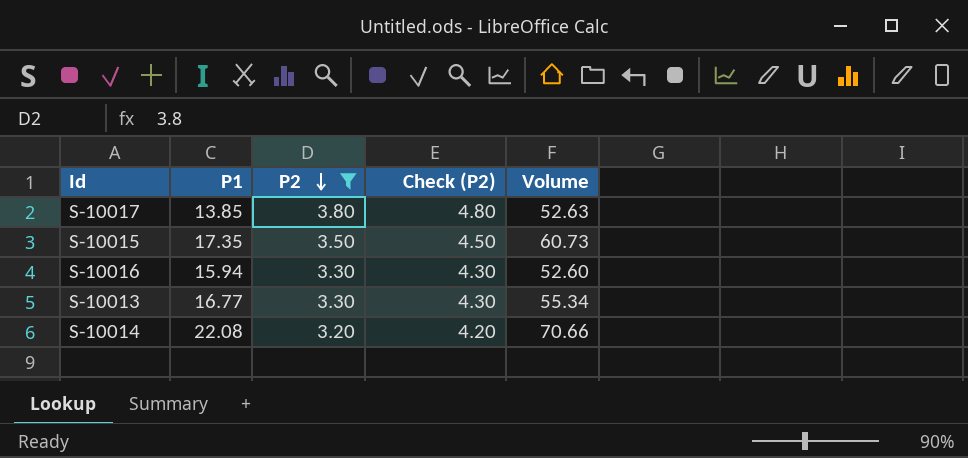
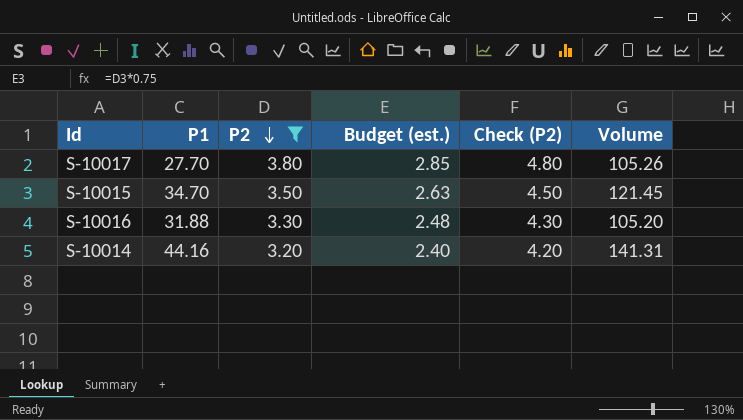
column Budget (est.) | formula: none -> [P2] * 0.75
row S-10013: 16.77 | 3.30 | 4.30 | 55.34 -> none
S-10017 | P1: 13.85 -> 27.70
S-10017 | Volume: 52.63 -> 105.26
S-10015 | P1: 17.35 -> 34.70
S-10015 | Volume: 60.73 -> 121.45
S-10016 | P1: 15.94 -> 31.88
S-10016 | Volume: 52.60 -> 105.20
S-10014 | P1: 22.08 -> 44.16
S-10014 | Volume: 70.66 -> 141.31

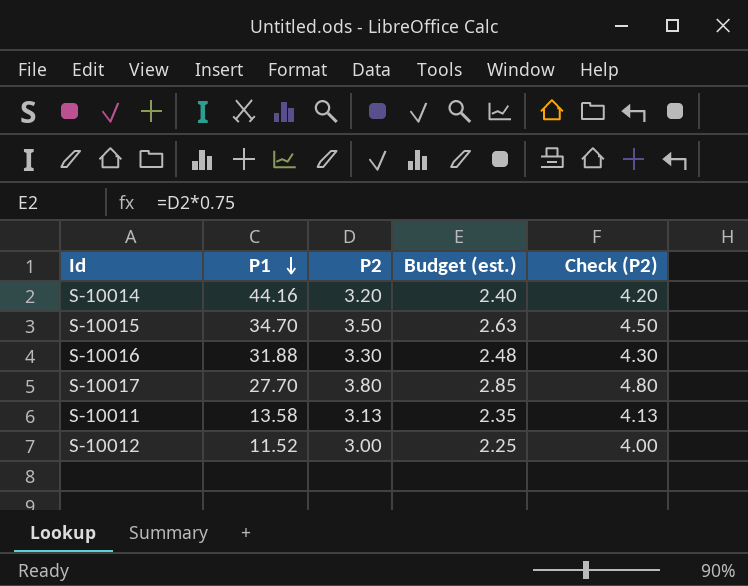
filter: P2 >= 3.20 -> none
row order: P2 descending -> P1 descending
column Volume | formula: [P1] * [P2] -> none

